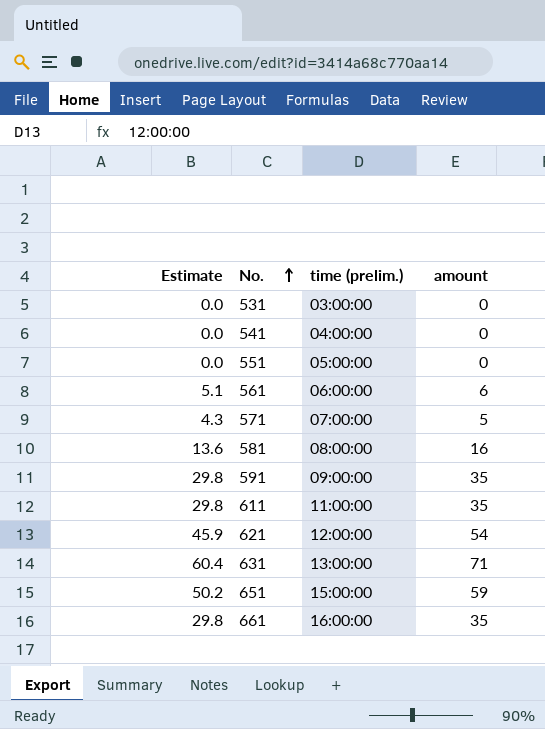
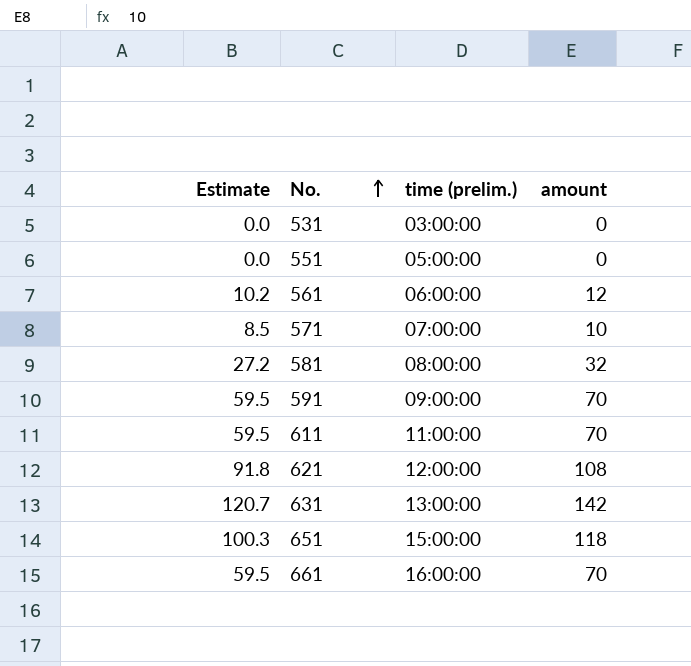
row 541: 0.0 | 04:00:00 | 0 -> none
561 | Estimate: 5.1 -> 10.2
561 | amount: 6 -> 12
571 | Estimate: 4.3 -> 8.5
571 | amount: 5 -> 10
581 | Estimate: 13.6 -> 27.2
581 | amount: 16 -> 32
591 | Estimate: 29.8 -> 59.5
591 | amount: 35 -> 70
611 | Estimate: 29.8 -> 59.5
611 | amount: 35 -> 70
621 | Estimate: 45.9 -> 91.8
621 | amount: 54 -> 108
631 | Estimate: 60.4 -> 120.7
631 | amount: 71 -> 142
651 | Estimate: 50.2 -> 100.3
651 | amount: 59 -> 118
661 | Estimate: 29.8 -> 59.5
661 | amount: 35 -> 70

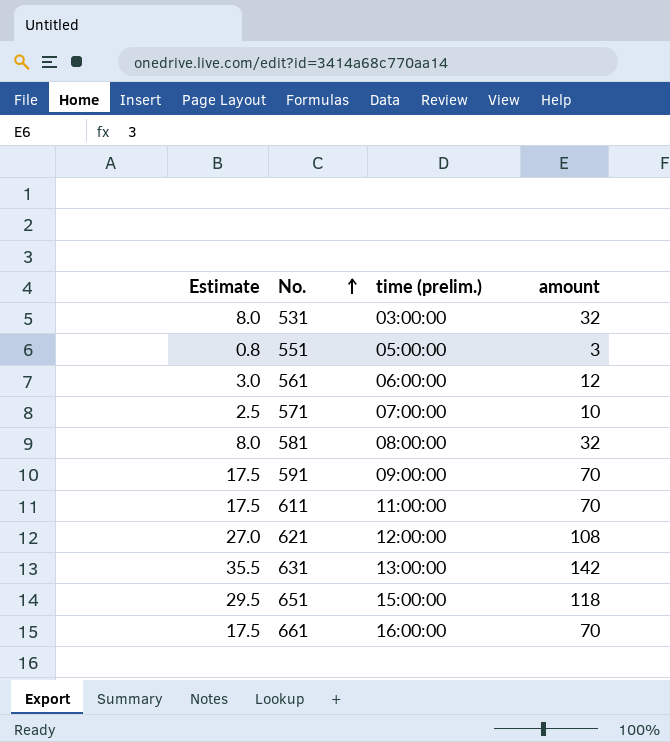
column Estimate | formula: [amount] * 0.85 -> [amount] * 0.25
531 | amount: 0 -> 32
551 | amount: 0 -> 3

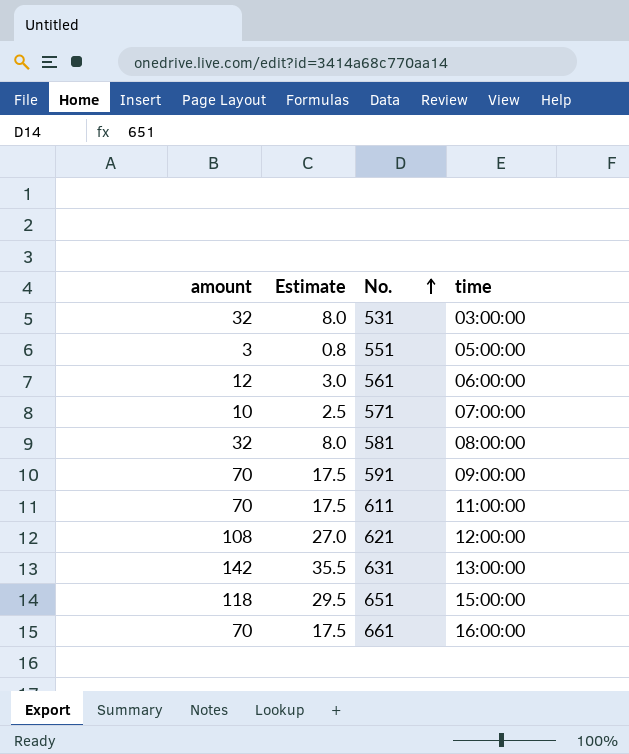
column amount | position: 4 -> 1
column name: time (prelim.) -> time

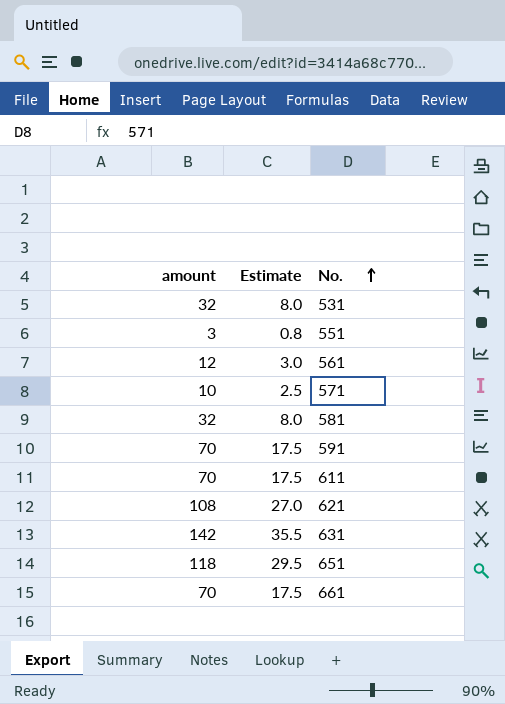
column time | position: 4 -> none

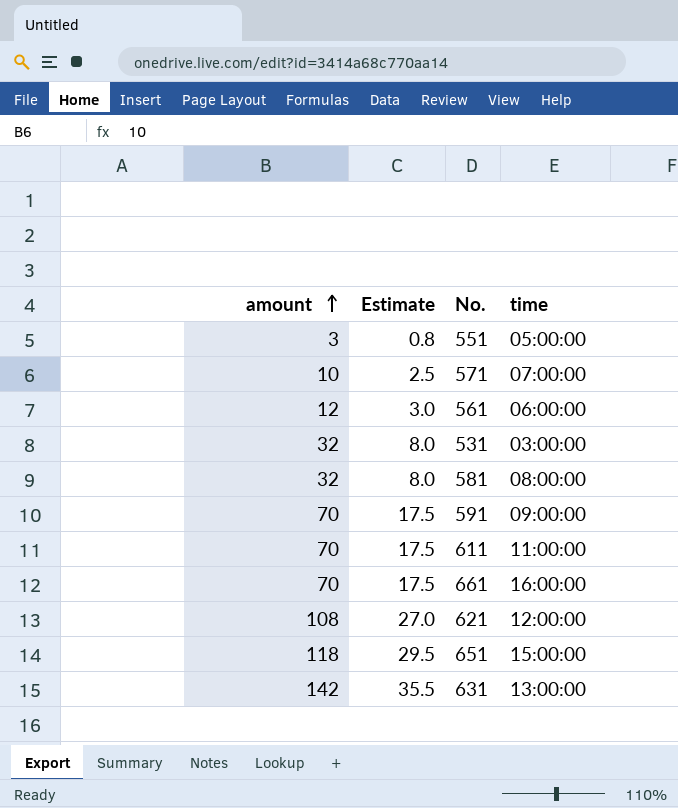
row order: No. ascending -> amount ascending
column time | position: none -> 4

